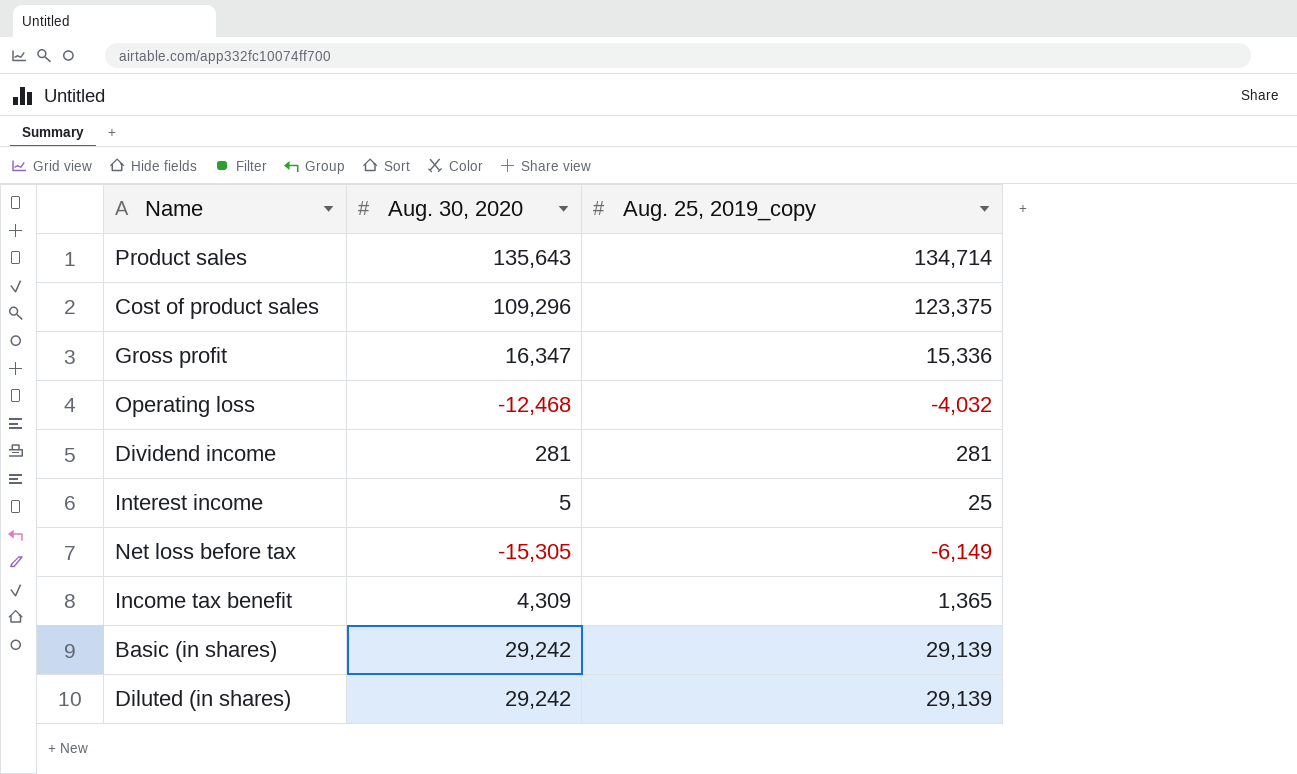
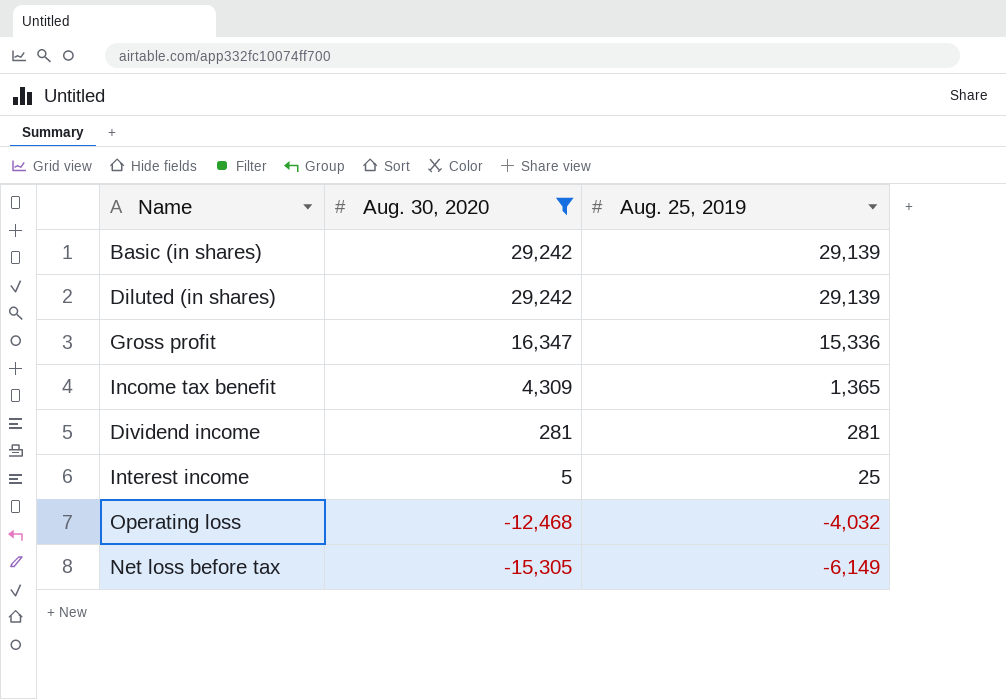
filter: none -> Aug. 30, 2020 <= 29,242
row order: none -> Aug. 30, 2020 descending
column name: Aug. 25, 2019_copy -> Aug. 25, 2019

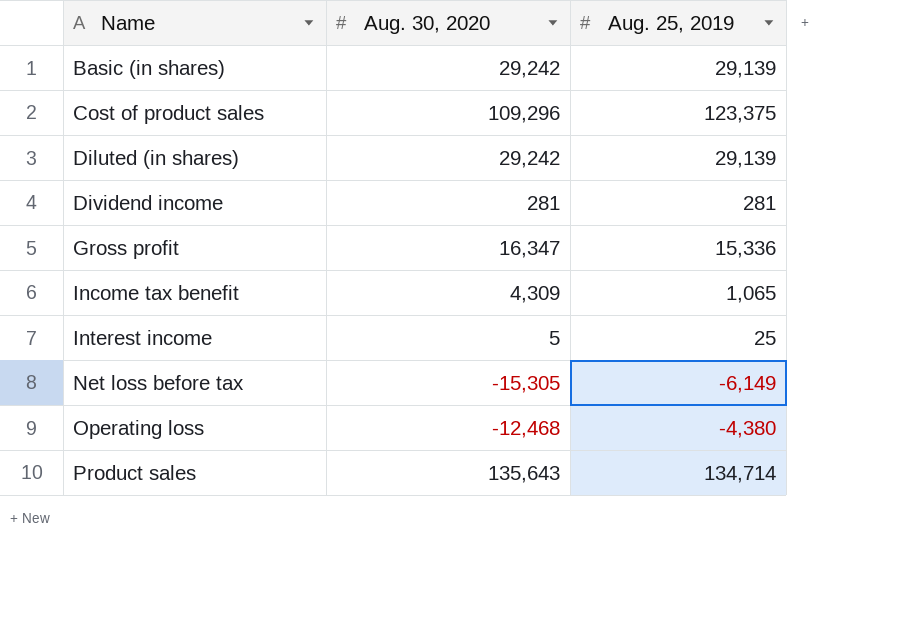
filter: Aug. 30, 2020 <= 29,242 -> none
row order: Aug. 30, 2020 descending -> Name ascending
Income tax benefit | Aug. 25, 2019: 1,365 -> 1,065
Operating loss | Aug. 25, 2019: -4,032 -> -4,380

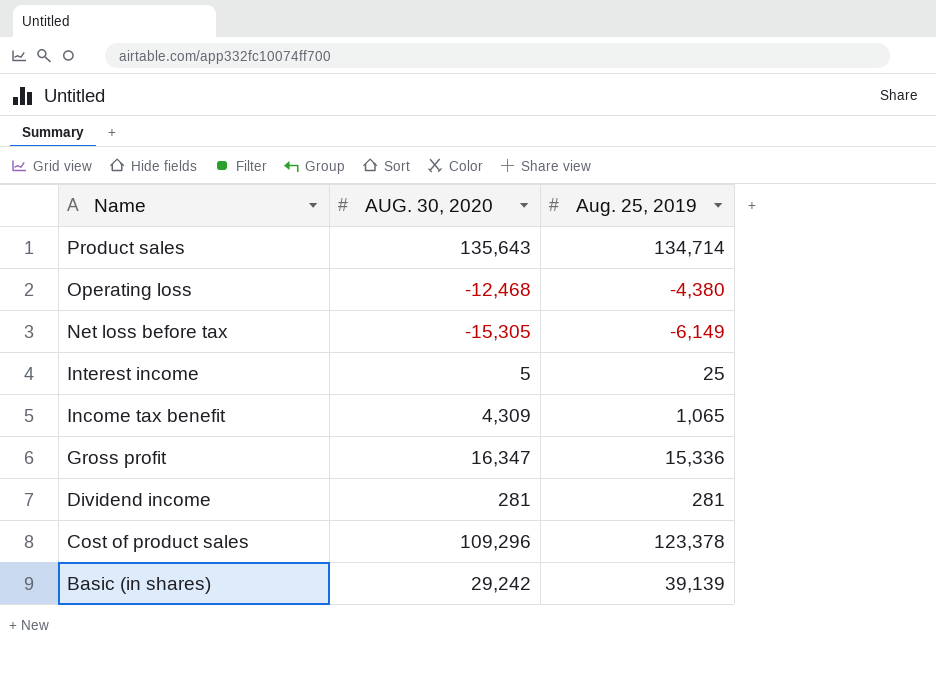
row order: Name ascending -> Name descending
column name: Aug. 30, 2020 -> AUG. 30, 2020
row Diluted (in shares): 29,242 | 29,139 -> none
Cost of product sales | Aug. 25, 2019: 123,375 -> 123,378
Basic (in shares) | Aug. 25, 2019: 29,139 -> 39,139

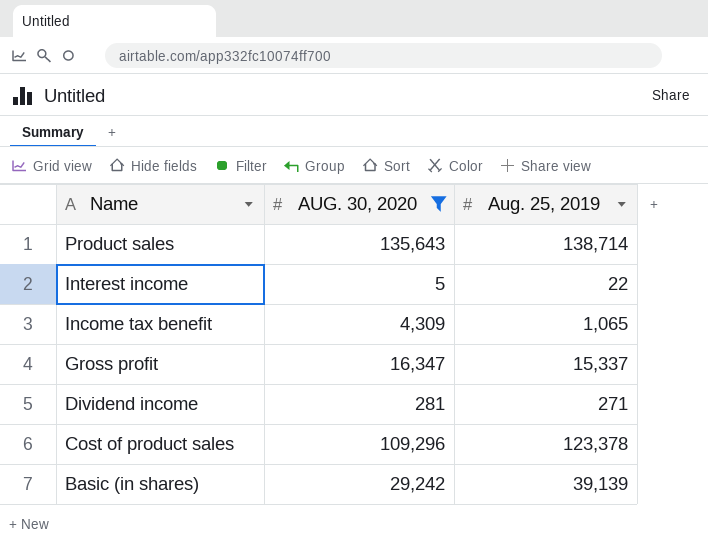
filter: none -> AUG. 30, 2020 >= 5
Product sales | Aug. 25, 2019: 134,714 -> 138,714
Interest income | Aug. 25, 2019: 25 -> 22
Gross profit | Aug. 25, 2019: 15,336 -> 15,337
Dividend income | Aug. 25, 2019: 281 -> 271

